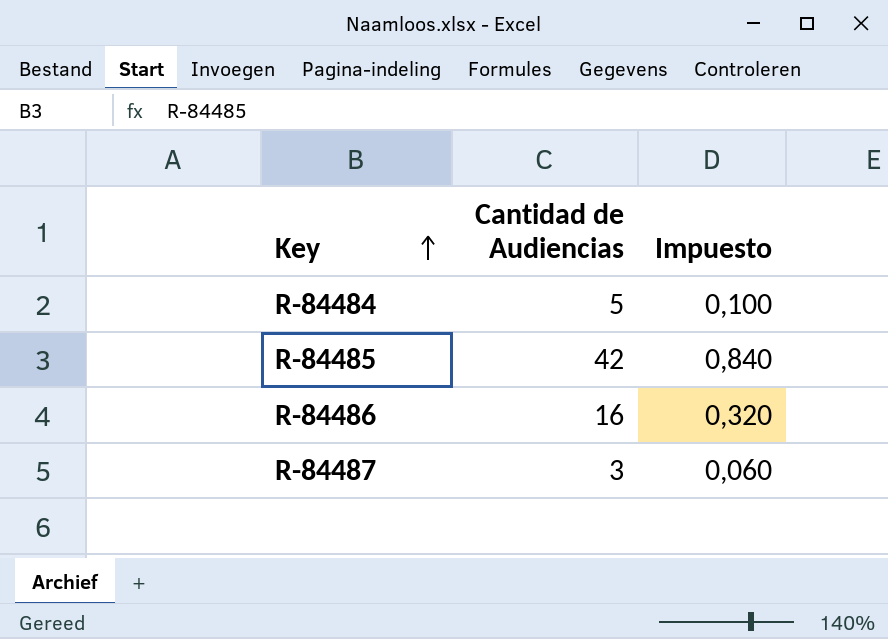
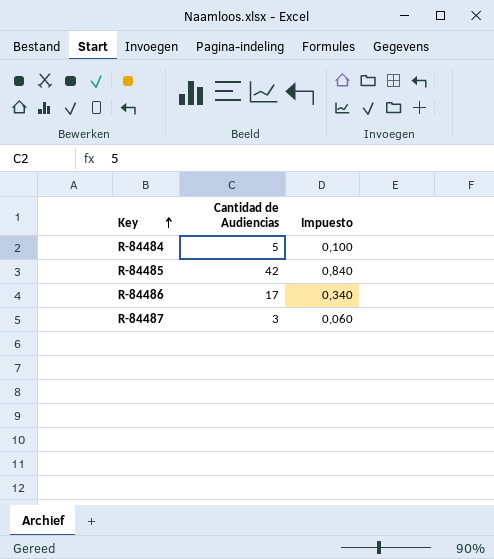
R-84486 | Cantidad de Audiencias: 16 -> 17
R-84486 | Impuesto: 0,320 -> 0,340

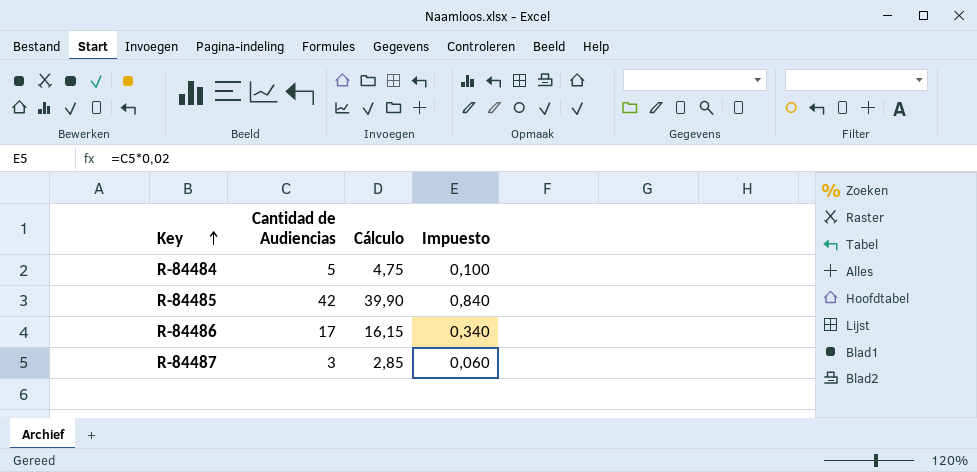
column Cálculo | formula: none -> [Cantidad de Audiencias] * 0,95

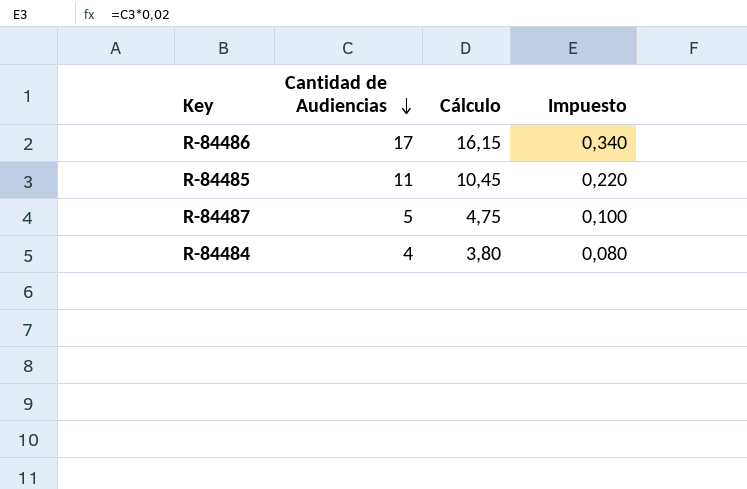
row order: Key ascending -> Cantidad de Audiencias descending
R-84485 | Cantidad de Audiencias: 42 -> 11
R-84485 | Cálculo: 39,90 -> 10,45
R-84485 | Impuesto: 0,840 -> 0,220
R-84487 | Cantidad de Audiencias: 3 -> 5
R-84487 | Cálculo: 2,85 -> 4,75
R-84487 | Impuesto: 0,060 -> 0,100
R-84484 | Cantidad de Audiencias: 5 -> 4
R-84484 | Cálculo: 4,75 -> 3,80
R-84484 | Impuesto: 0,100 -> 0,080

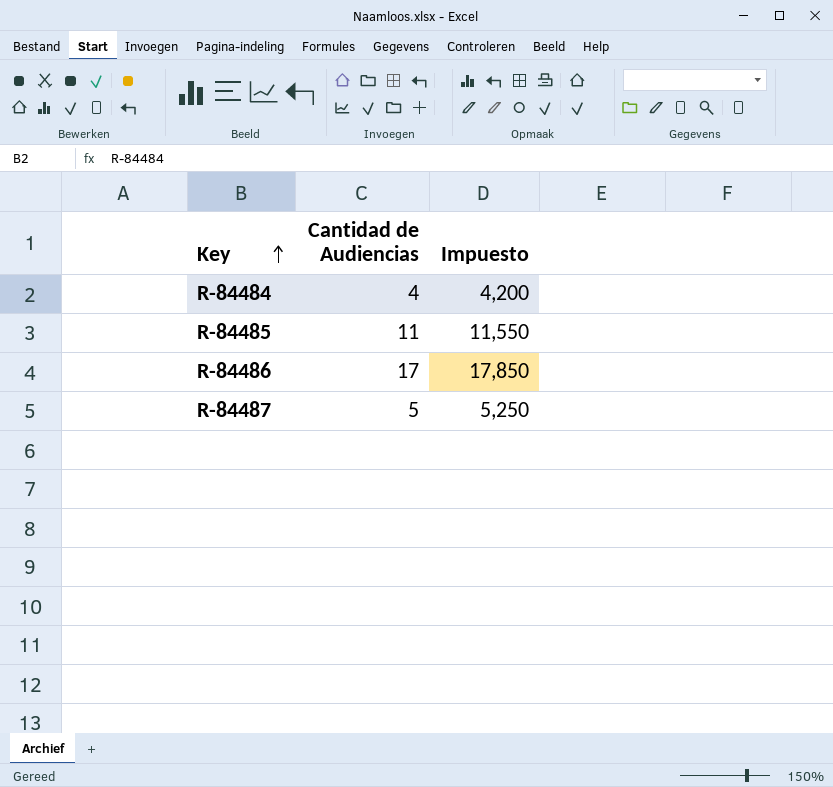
row order: Cantidad de Audiencias descending -> Key ascending
column Cálculo | formula: [Cantidad de Audiencias] * 0,95 -> none
column Impuesto | formula: [Cantidad de Audiencias] * 0,02 -> [Cantidad de Audiencias] * 1,05

